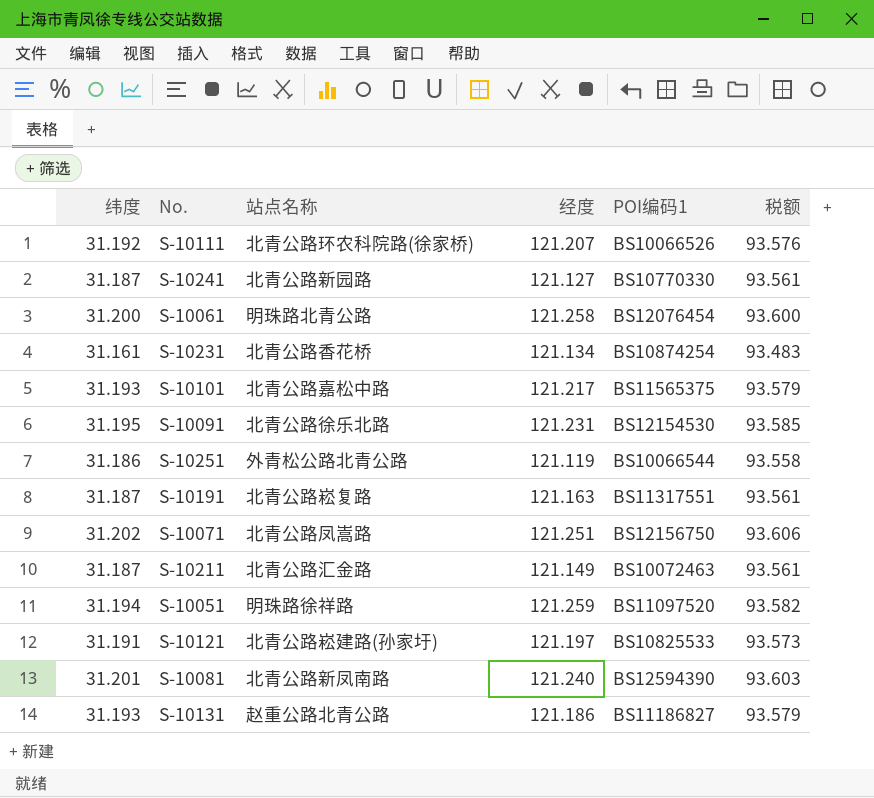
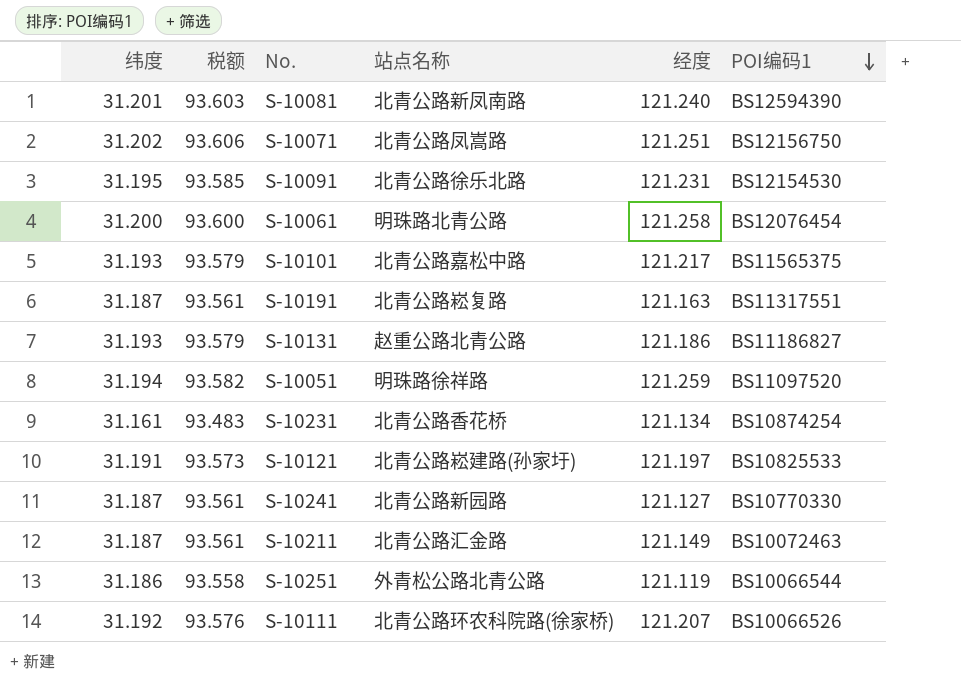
row order: none -> POI编码1 descending
column 税额 | position: 6 -> 2

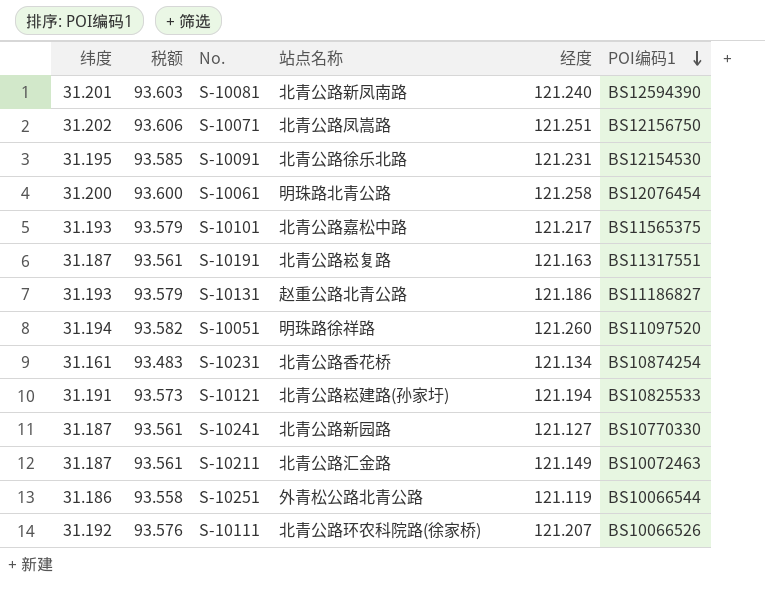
S-10051 | 经度: 121.259 -> 121.260
S-10121 | 经度: 121.197 -> 121.194

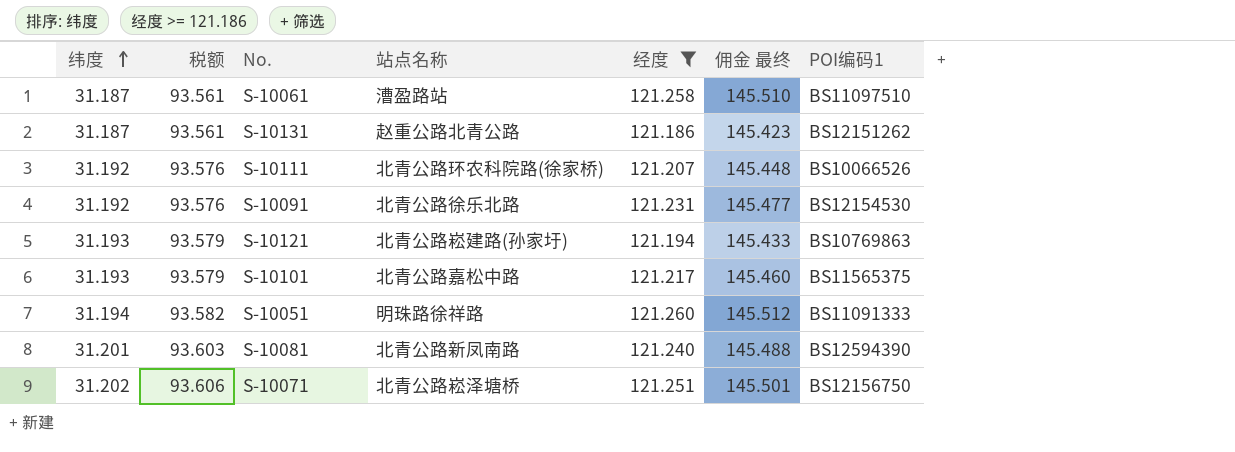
filter: none -> 经度 >= 121.186
row order: POI编码1 descending -> 纬度 ascending
column 佣金 最终 | formula: none -> [经度] * 1.2
S-10061 | 纬度: 31.200 -> 31.187
S-10061 | 税额: 93.600 -> 93.561
S-10061 | 站点名称: 明珠路北青公路 -> 漕盈路站
S-10061 | POI编码1: BS12076454 -> BS11097510
S-10131 | 纬度: 31.193 -> 31.187
S-10131 | 税额: 93.579 -> 93.561
S-10131 | POI编码1: BS11186827 -> BS12151262
S-10091 | 纬度: 31.195 -> 31.192
S-10091 | 税额: 93.585 -> 93.576
S-10121 | 纬度: 31.191 -> 31.193
S-10121 | 税额: 93.573 -> 93.579
S-10121 | POI编码1: BS10825533 -> BS10769863
S-10051 | POI编码1: BS11097520 -> BS11091333
S-10071 | 站点名称: 北青公路凤嵩路 -> 北青公路崧泽塘桥

